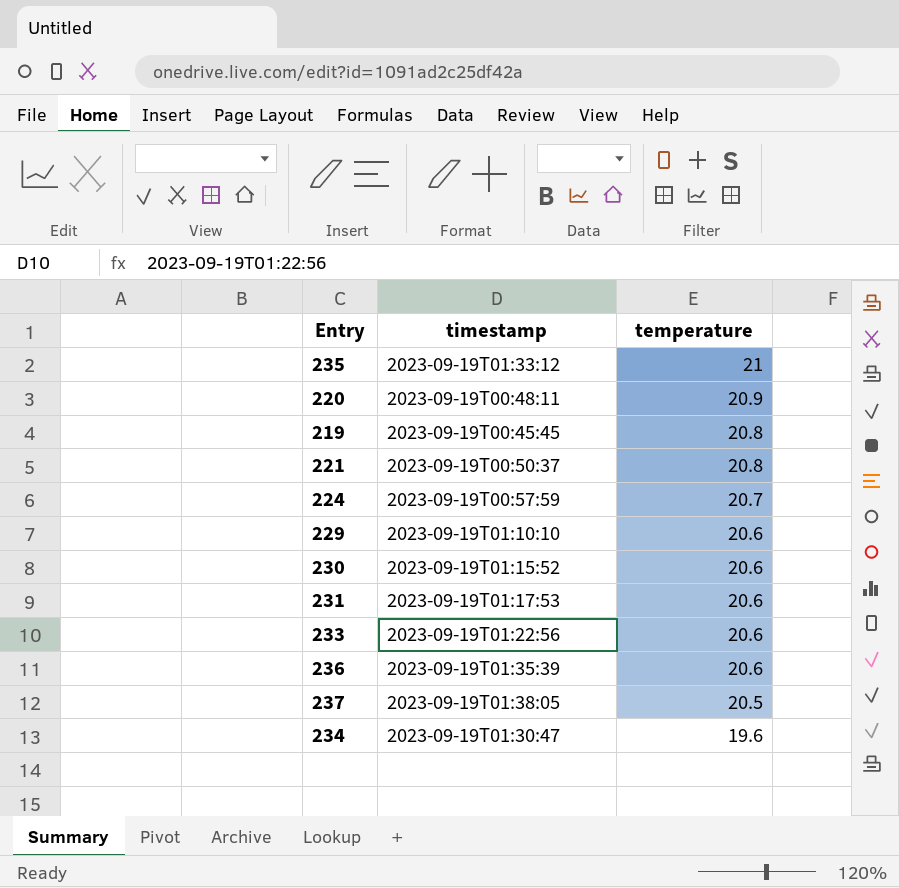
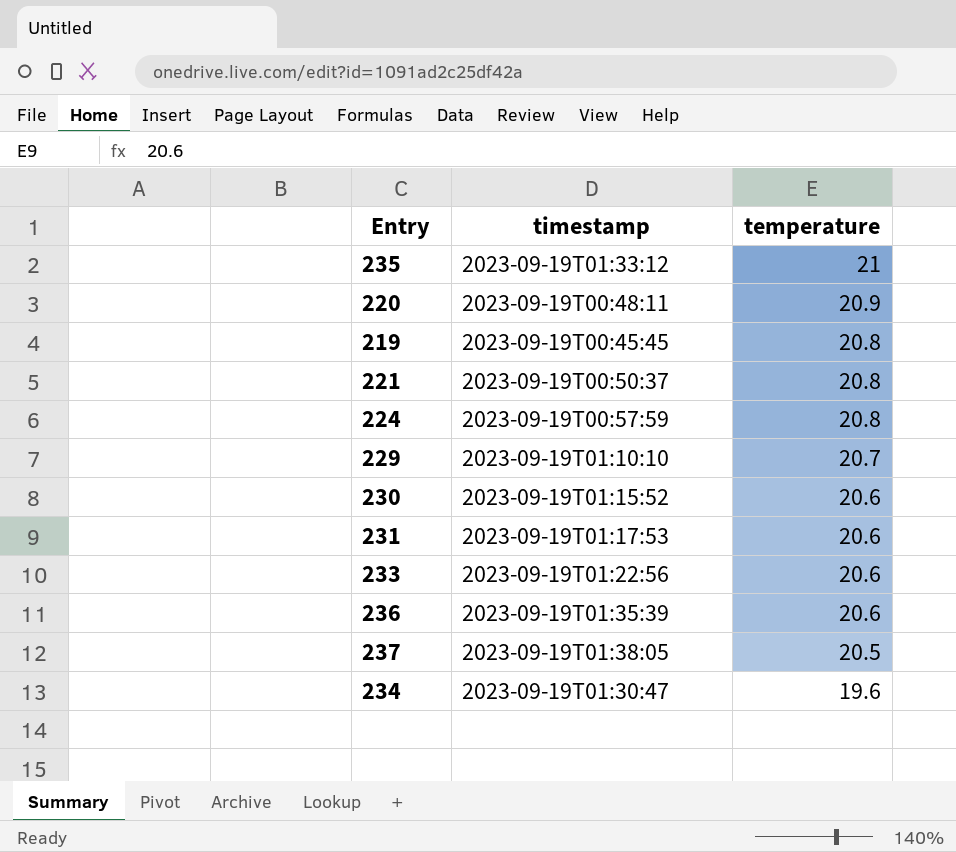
224 | temperature: 20.7 -> 20.8
229 | temperature: 20.6 -> 20.7

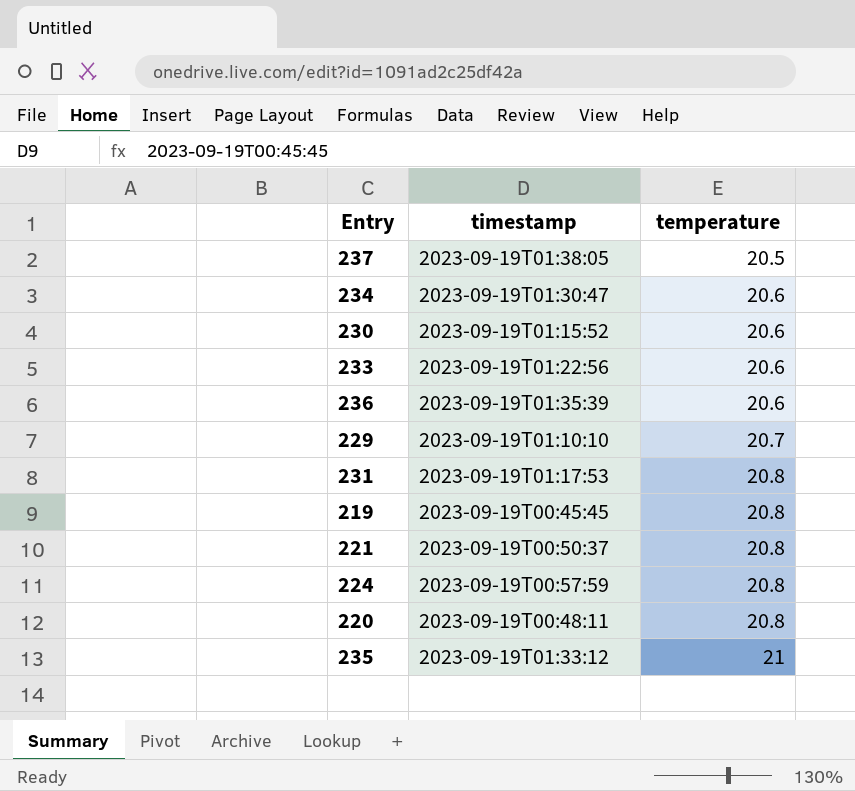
row order: temperature descending -> temperature ascending
234 | temperature: 19.6 -> 20.6
231 | temperature: 20.6 -> 20.8
220 | temperature: 20.9 -> 20.8

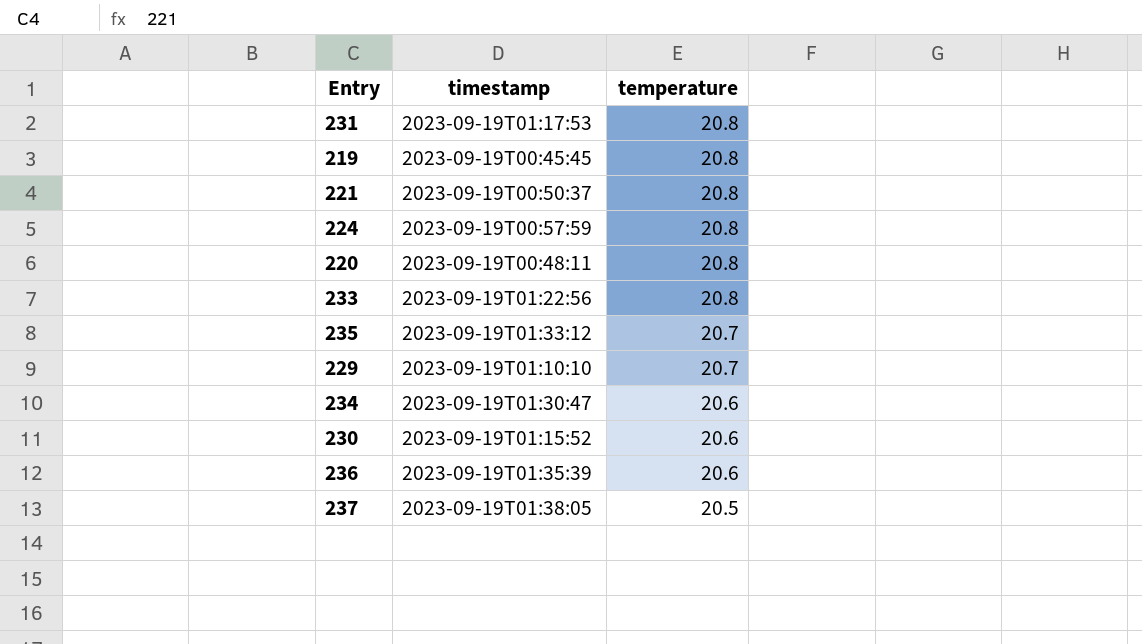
row order: temperature ascending -> temperature descending
233 | temperature: 20.6 -> 20.8
235 | temperature: 21 -> 20.7

